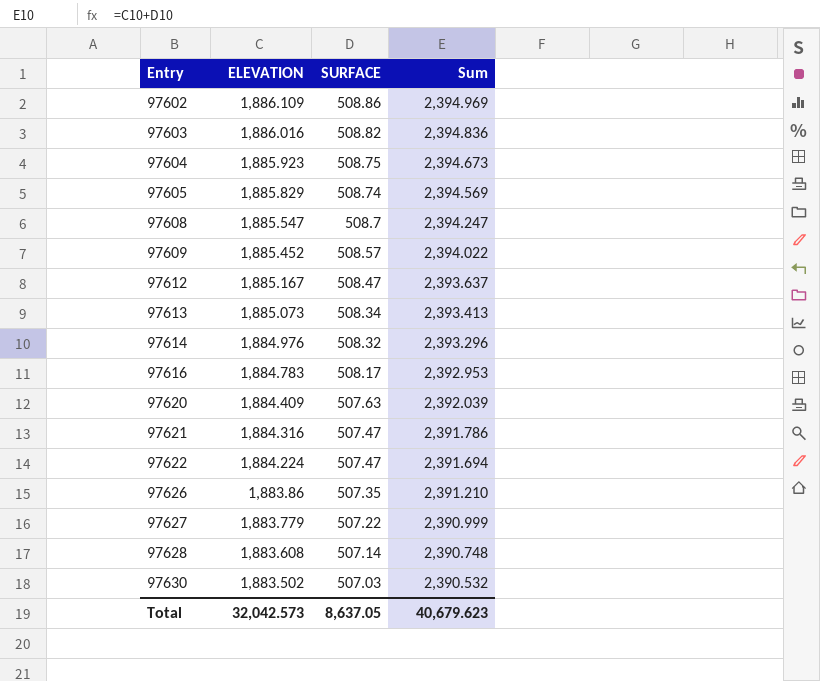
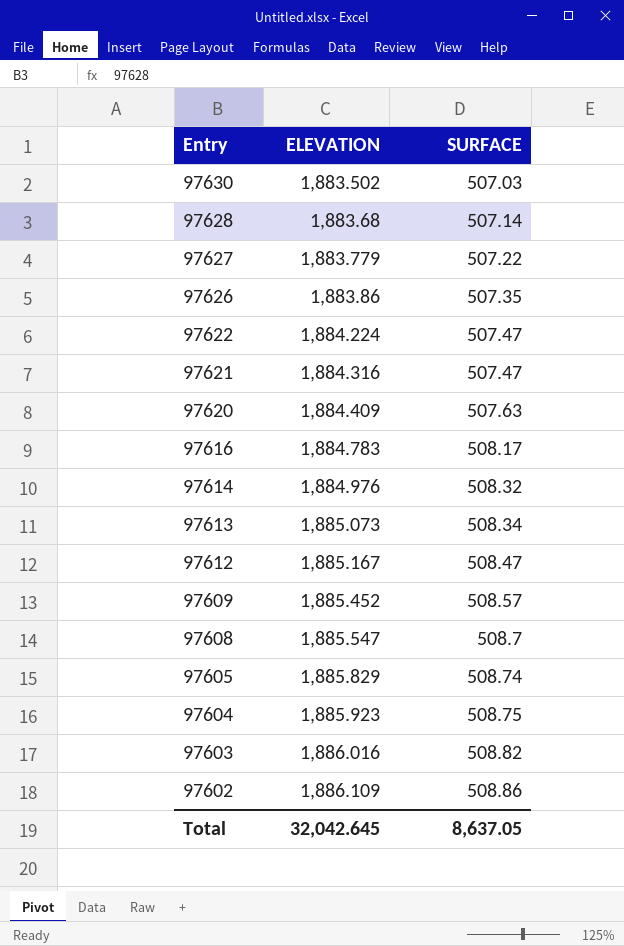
row order: Entry ascending -> Entry descending
column Sum | formula: [ELEVATION] + [SURFACE] -> none
97628 | ELEVATION: 1,883.608 -> 1,883.68
Total | ELEVATION: 32,042.573 -> 32,042.645

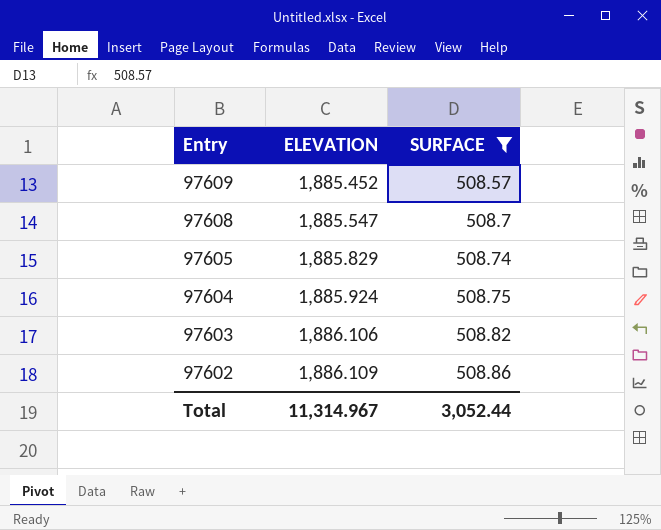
filter: none -> SURFACE >= 508.57
97604 | ELEVATION: 1,885.923 -> 1,885.924
97603 | ELEVATION: 1,886.016 -> 1,886.106
Total | ELEVATION: 32,042.645 -> 11,314.967
Total | SURFACE: 8,637.05 -> 3,052.44

